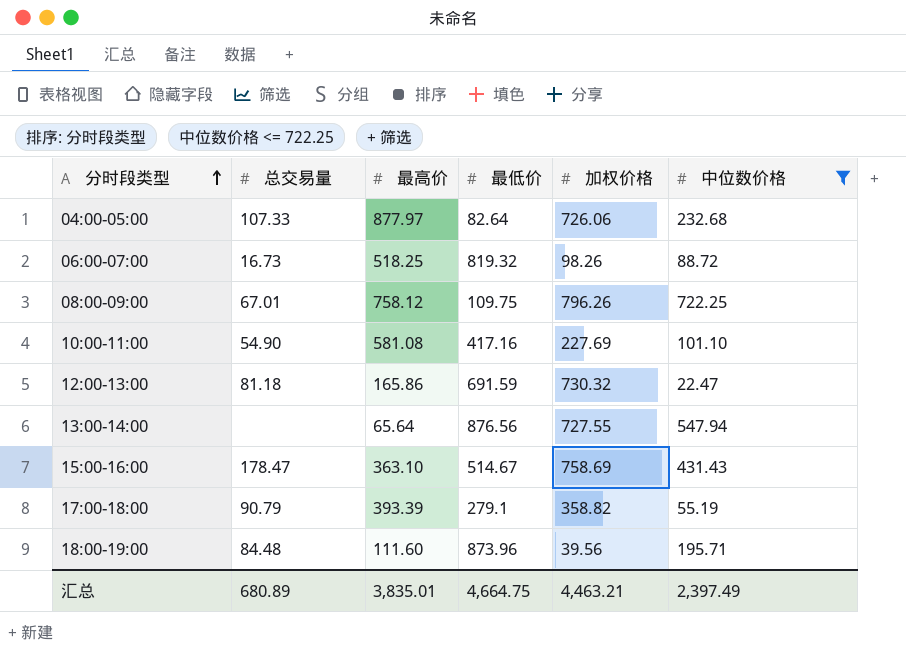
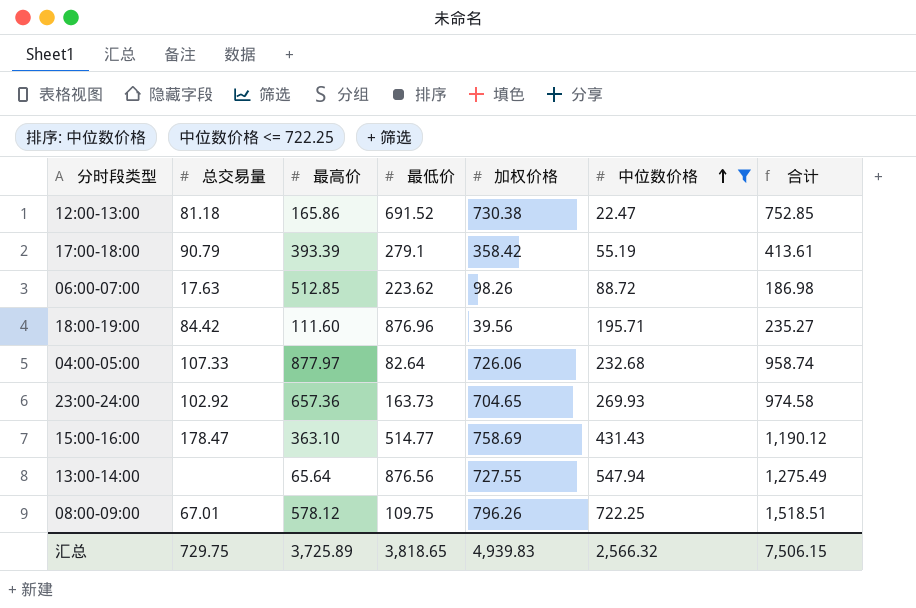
row order: 分时段类型 ascending -> 中位数价格 ascending
column 合计 | formula: none -> [加权价格] + [中位数价格]
row 10:00-11:00: 54.90 | 581.08 | 417.16 | 227.69 | 101.10 -> none
12:00-13:00 | 最低价: 691.59 -> 691.52
12:00-13:00 | 加权价格: 730.32 -> 730.38
17:00-18:00 | 加权价格: 358.82 -> 358.42
06:00-07:00 | 总交易量: 16.73 -> 17.63
06:00-07:00 | 最高价: 518.25 -> 512.85
06:00-07:00 | 最低价: 819.32 -> 223.62
18:00-19:00 | 总交易量: 84.48 -> 84.42
18:00-19:00 | 最低价: 873.96 -> 876.96
row 23:00-24:00: none -> 102.92 | 657.36 | 163.73 | 704.65 | 269.93 | 974.58
15:00-16:00 | 最低价: 514.67 -> 514.77
08:00-09:00 | 最高价: 758.12 -> 578.12
汇总 | 总交易量: 680.89 -> 729.75
汇总 | 最高价: 3,835.01 -> 3,725.89
汇总 | 最低价: 4,664.75 -> 3,818.65
汇总 | 加权价格: 4,463.21 -> 4,939.83
汇总 | 中位数价格: 2,397.49 -> 2,566.32

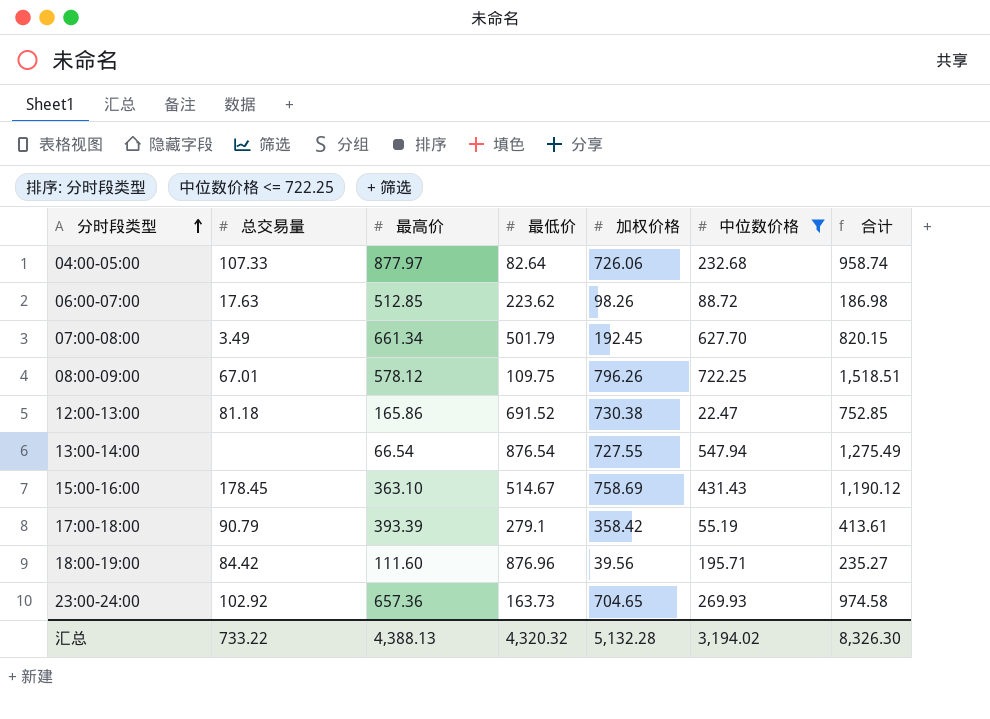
row order: 中位数价格 ascending -> 分时段类型 ascending
row 07:00-08:00: none -> 3.49 | 661.34 | 501.79 | 192.45 | 627.70 | 820.15
13:00-14:00 | 最高价: 65.64 -> 66.54
13:00-14:00 | 最低价: 876.56 -> 876.54
15:00-16:00 | 总交易量: 178.47 -> 178.45
15:00-16:00 | 最低价: 514.77 -> 514.67
汇总 | 总交易量: 729.75 -> 733.22
汇总 | 最高价: 3,725.89 -> 4,388.13
汇总 | 最低价: 3,818.65 -> 4,320.32
汇总 | 加权价格: 4,939.83 -> 5,132.28
汇总 | 中位数价格: 2,566.32 -> 3,194.02
汇总 | 合计: 7,506.15 -> 8,326.30

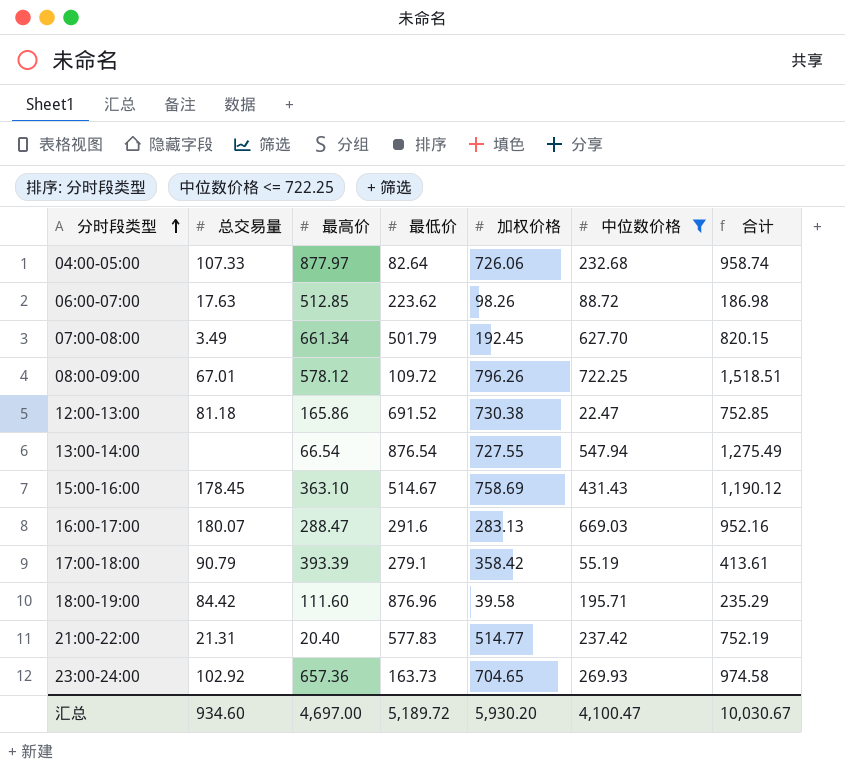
08:00-09:00 | 最低价: 109.75 -> 109.72
row 16:00-17:00: none -> 180.07 | 288.47 | 291.6 | 283.13 | 669.03 | 952.16
18:00-19:00 | 加权价格: 39.56 -> 39.58
18:00-19:00 | 合计: 235.27 -> 235.29
row 21:00-22:00: none -> 21.31 | 20.40 | 577.83 | 514.77 | 237.42 | 752.19
汇总 | 总交易量: 733.22 -> 934.60
汇总 | 最高价: 4,388.13 -> 4,697.00
汇总 | 最低价: 4,320.32 -> 5,189.72
汇总 | 加权价格: 5,132.28 -> 5,930.20
汇总 | 中位数价格: 3,194.02 -> 4,100.47
汇总 | 合计: 8,326.30 -> 10,030.67

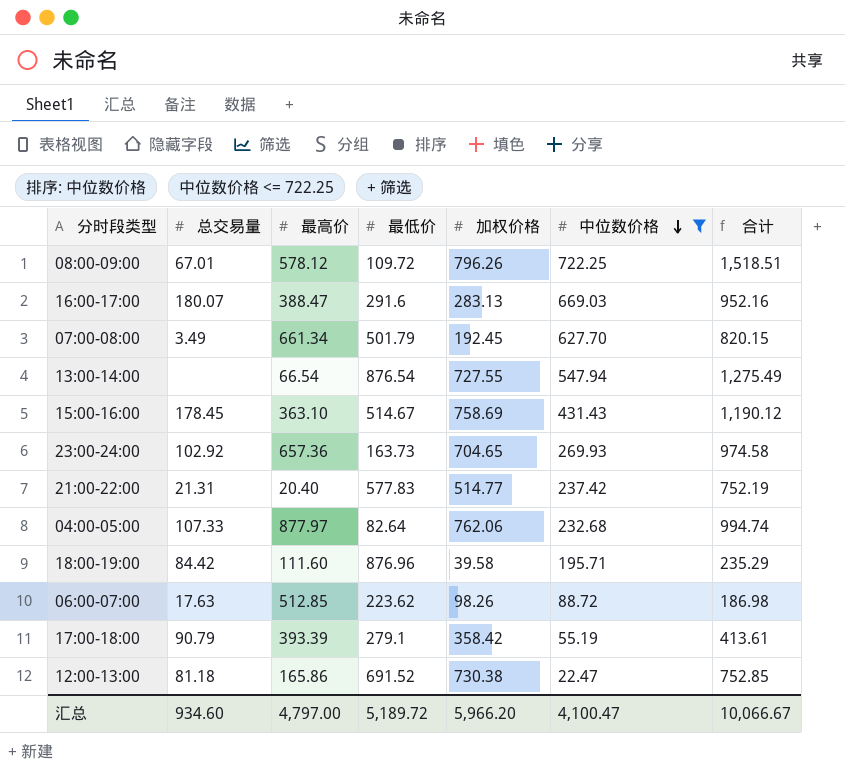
row order: 分时段类型 ascending -> 中位数价格 descending
16:00-17:00 | 最高价: 288.47 -> 388.47
04:00-05:00 | 加权价格: 726.06 -> 762.06
04:00-05:00 | 合计: 958.74 -> 994.74
汇总 | 最高价: 4,697.00 -> 4,797.00
汇总 | 加权价格: 5,930.20 -> 5,966.20
汇总 | 合计: 10,030.67 -> 10,066.67

